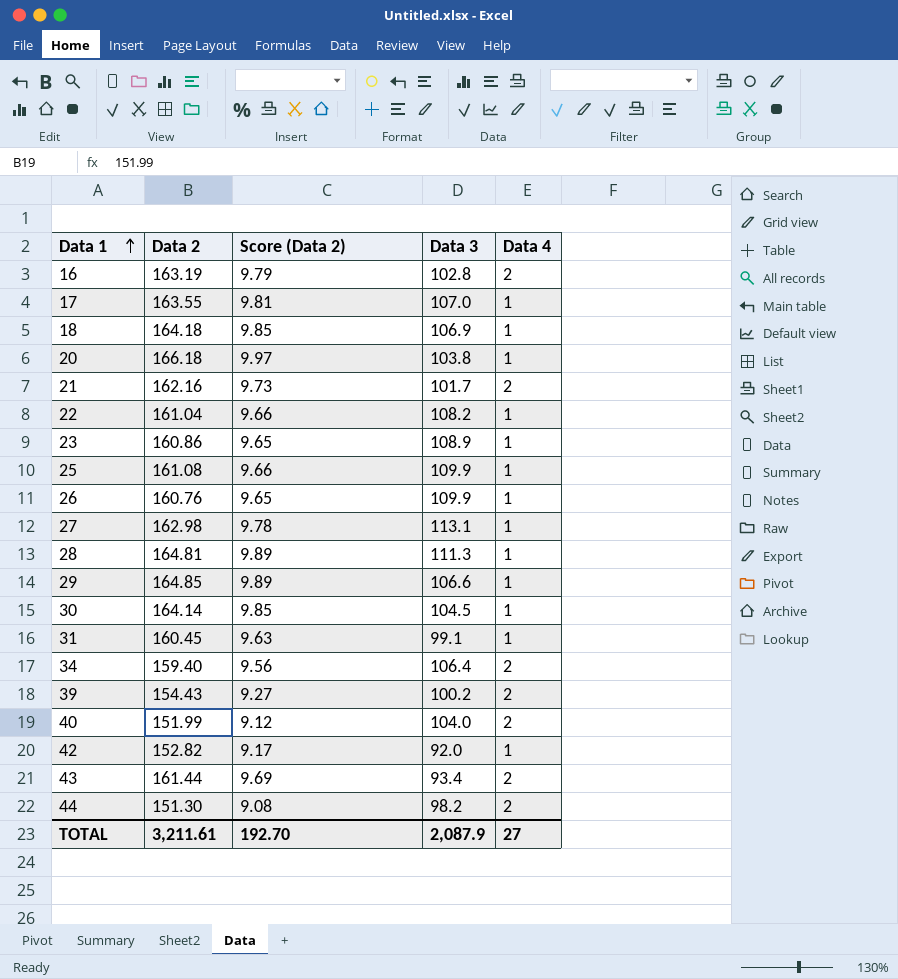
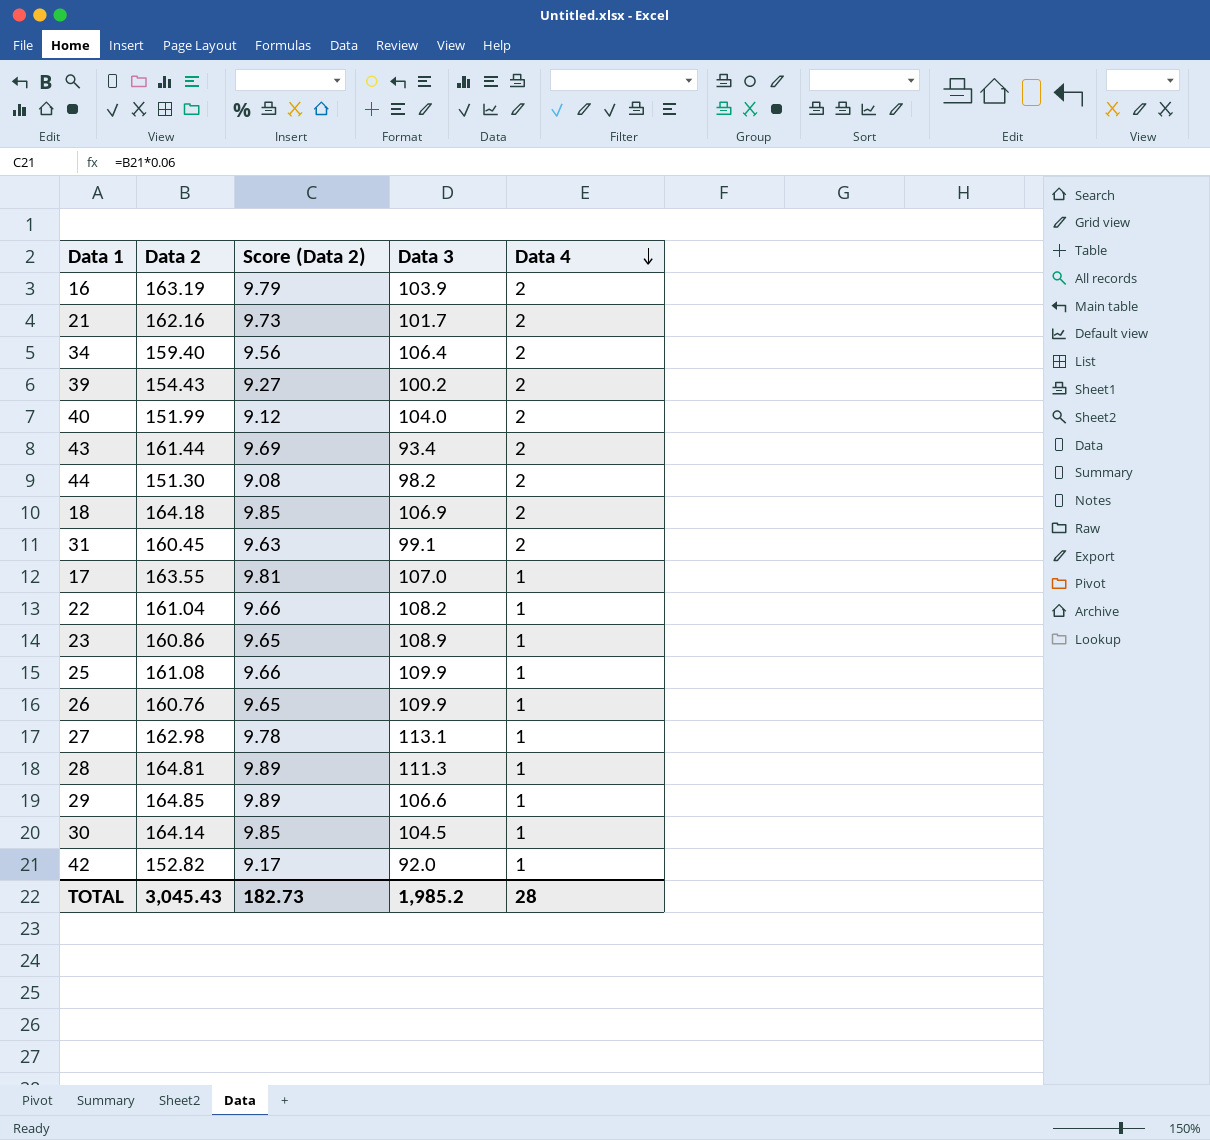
row order: Data 1 ascending -> Data 4 descending
row 20: 166.18 | 9.97 | 103.8 | 1 -> none
16 | Data 3: 102.8 -> 103.9
18 | Data 4: 1 -> 2
31 | Data 4: 1 -> 2
TOTAL | Data 2: 3,211.61 -> 3,045.43
TOTAL | Score (Data 2): 192.70 -> 182.73
TOTAL | Data 3: 2,087.9 -> 1,985.2
TOTAL | Data 4: 27 -> 28

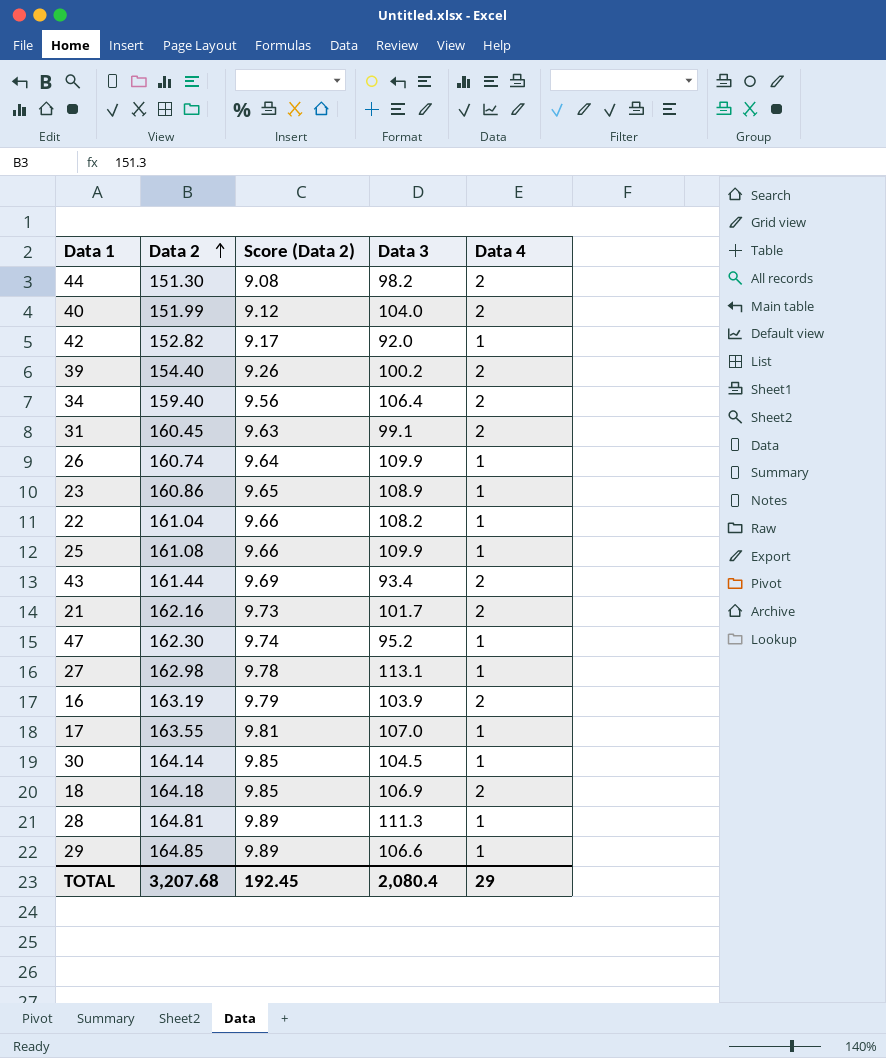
row order: Data 4 descending -> Data 2 ascending
39 | Data 2: 154.43 -> 154.40
39 | Score (Data 2): 9.27 -> 9.26
26 | Data 2: 160.76 -> 160.74
26 | Score (Data 2): 9.65 -> 9.64
row 47: none -> 162.30 | 9.74 | 95.2 | 1
TOTAL | Data 2: 3,045.43 -> 3,207.68
TOTAL | Score (Data 2): 182.73 -> 192.45
TOTAL | Data 3: 1,985.2 -> 2,080.4
TOTAL | Data 4: 28 -> 29

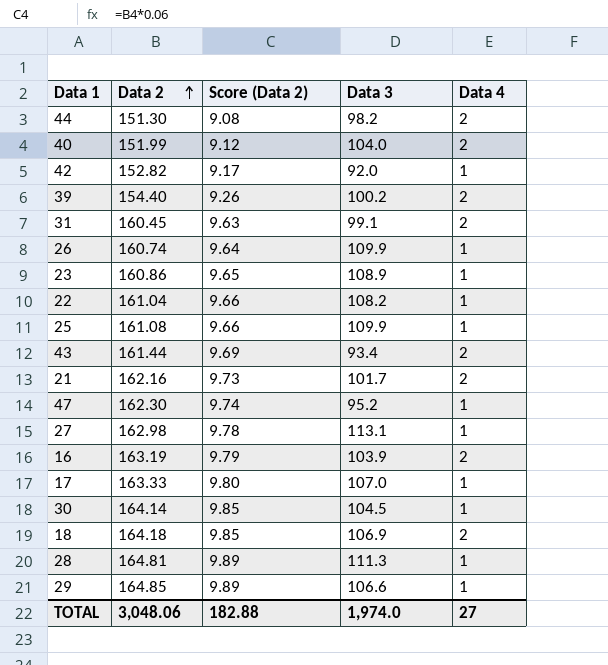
row 34: 159.40 | 9.56 | 106.4 | 2 -> none
17 | Data 2: 163.55 -> 163.33
17 | Score (Data 2): 9.81 -> 9.80
TOTAL | Data 2: 3,207.68 -> 3,048.06
TOTAL | Score (Data 2): 192.45 -> 182.88
TOTAL | Data 3: 2,080.4 -> 1,974.0
TOTAL | Data 4: 29 -> 27

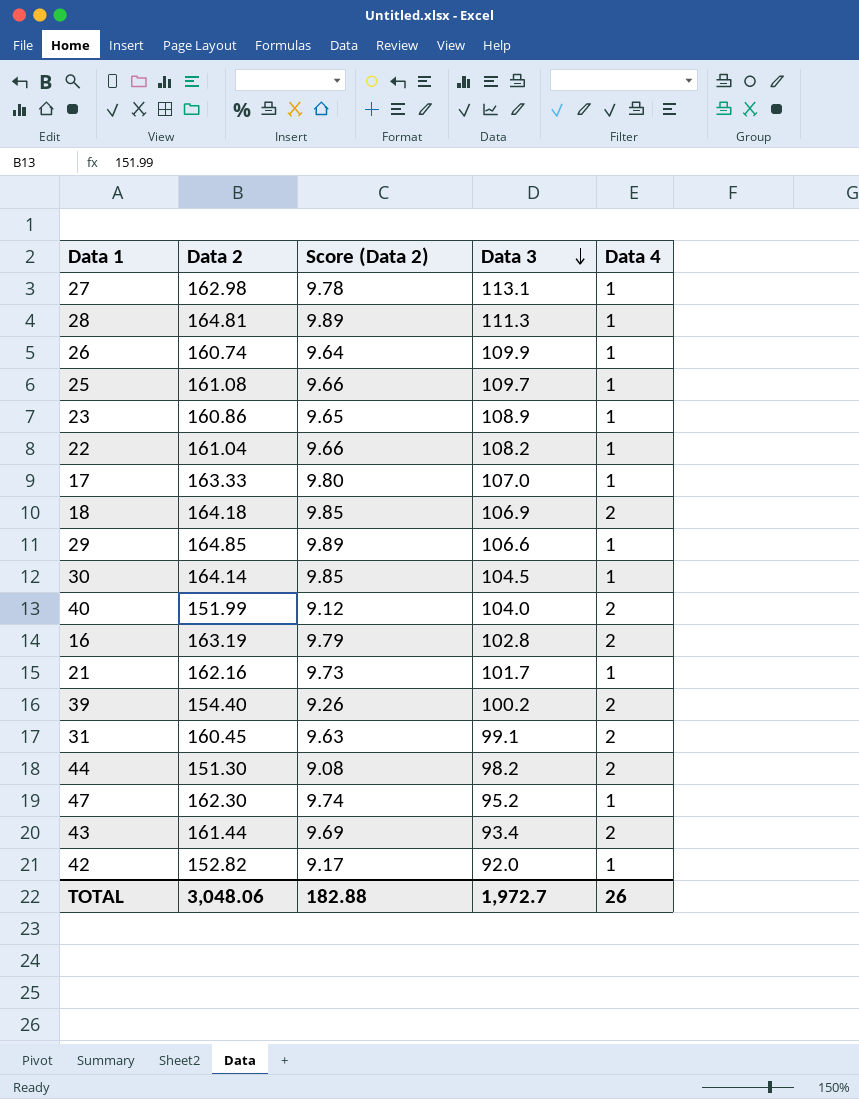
row order: Data 2 ascending -> Data 3 descending
25 | Data 3: 109.9 -> 109.7
16 | Data 3: 103.9 -> 102.8
21 | Data 4: 2 -> 1
TOTAL | Data 3: 1,974.0 -> 1,972.7
TOTAL | Data 4: 27 -> 26

